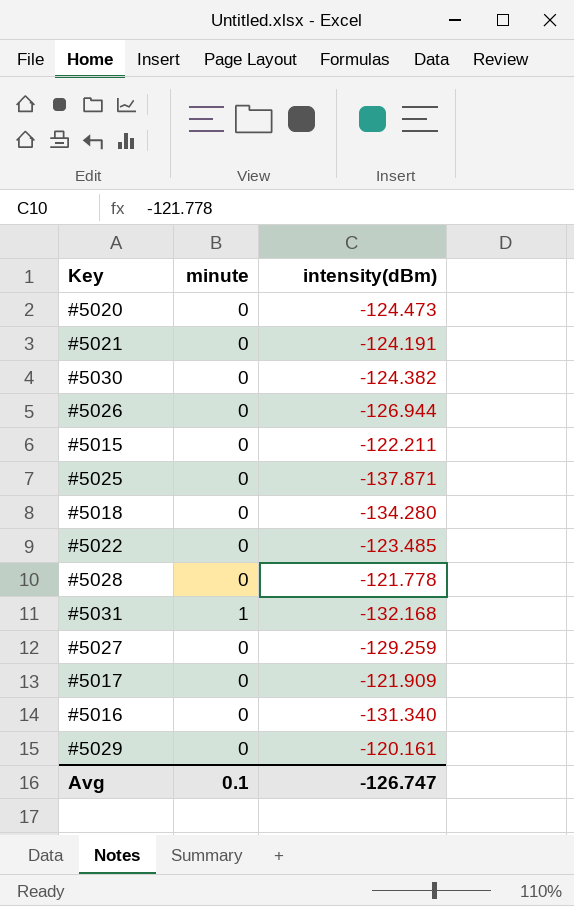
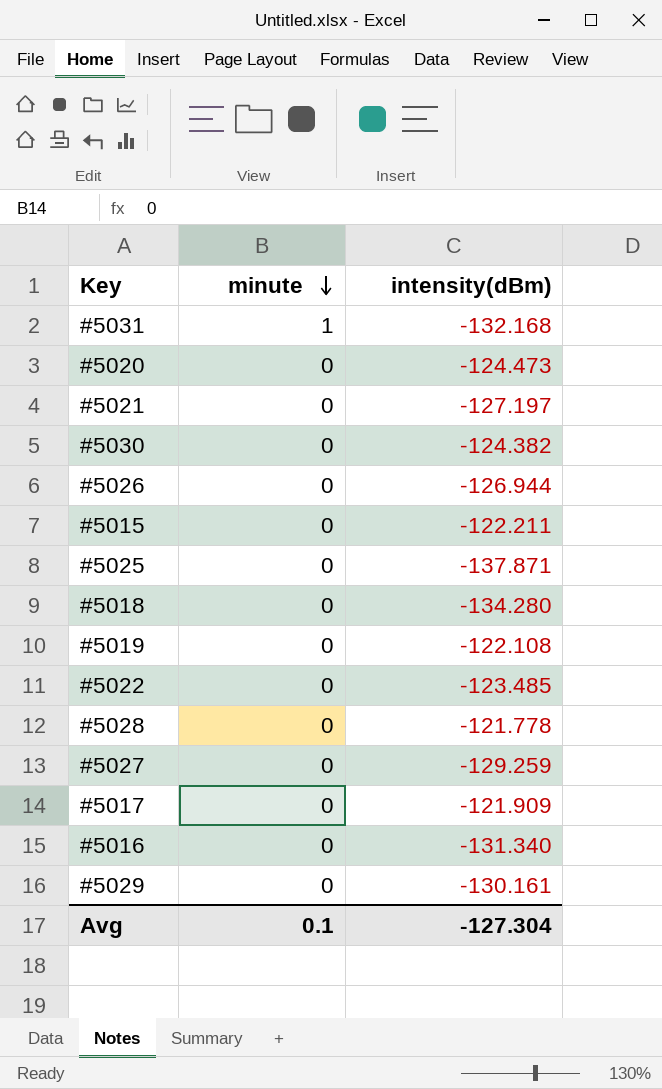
row order: none -> minute descending
#5021 | intensity(dBm): -124.191 -> -127.197
row #5019: none -> 0 | -122.108
#5029 | intensity(dBm): -120.161 -> -130.161
Avg | intensity(dBm): -126.747 -> -127.304

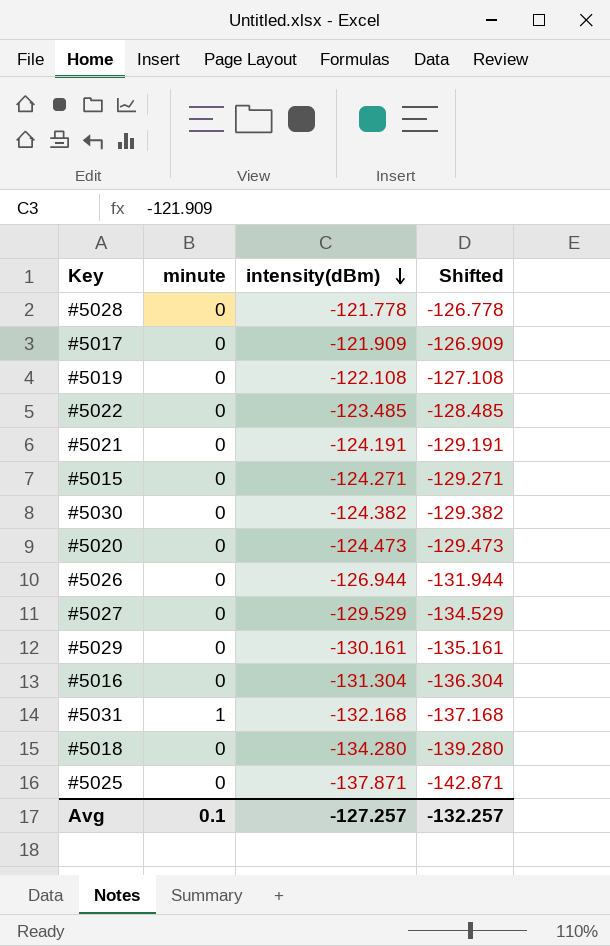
row order: minute descending -> intensity(dBm) descending
column Shifted | formula: none -> [intensity(dBm)] - 5
#5021 | intensity(dBm): -127.197 -> -124.191
#5015 | intensity(dBm): -122.211 -> -124.271
#5027 | intensity(dBm): -129.259 -> -129.529
#5016 | intensity(dBm): -131.340 -> -131.304
Avg | intensity(dBm): -127.304 -> -127.257

